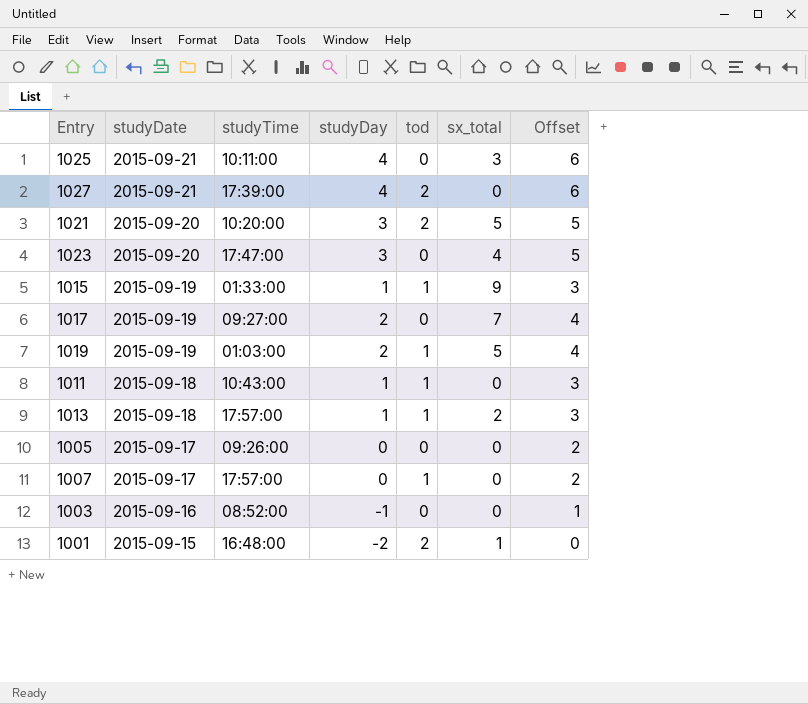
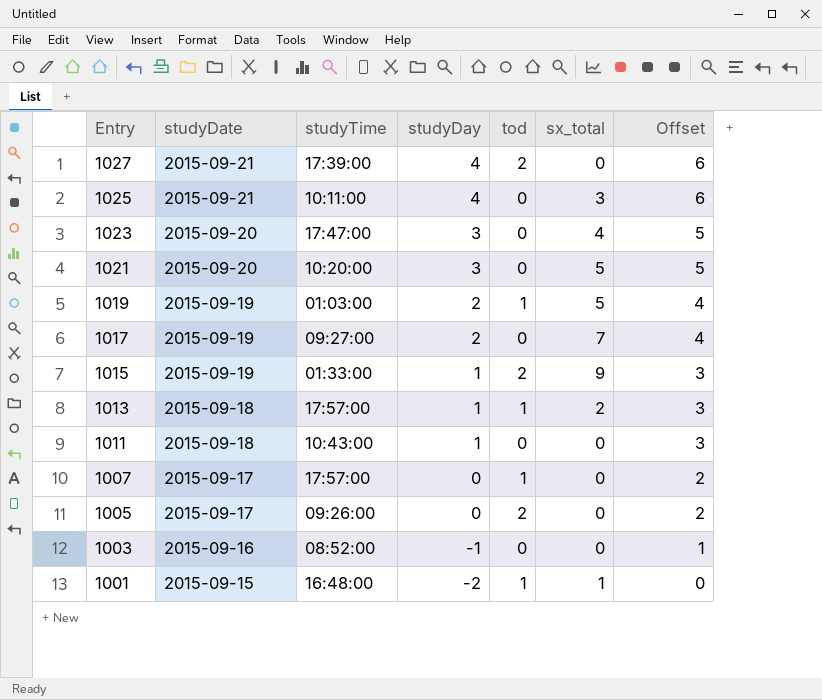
row order: studyDate descending -> Entry descending
1021 | tod: 2 -> 0
1015 | tod: 1 -> 2
1011 | tod: 1 -> 0
1005 | tod: 0 -> 2
1001 | tod: 2 -> 1

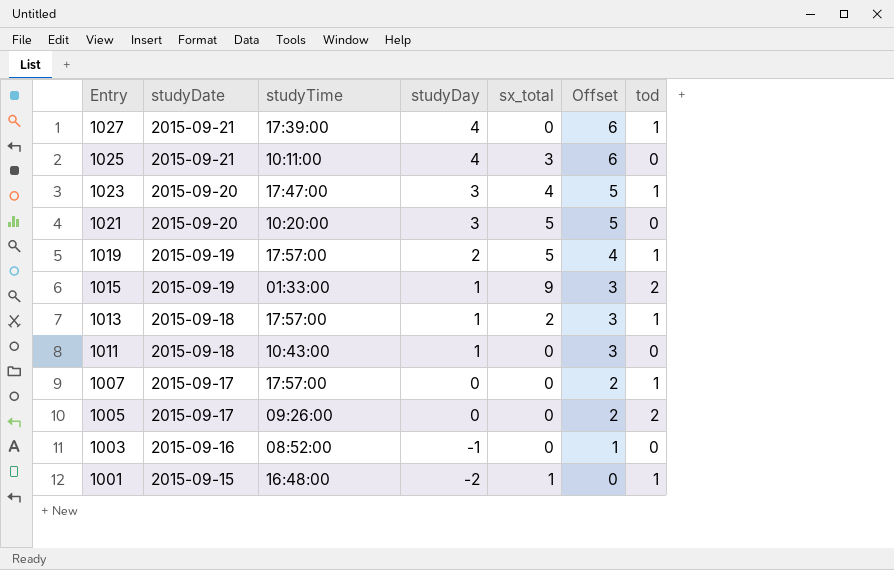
column tod | position: 5 -> 7
row 1017: 2015-09-19 | 09:27:00 | 2 | 0 | 7 | 4 -> none
1027 | tod: 2 -> 1
1023 | tod: 0 -> 1
1019 | studyTime: 01:03:00 -> 17:57:00

